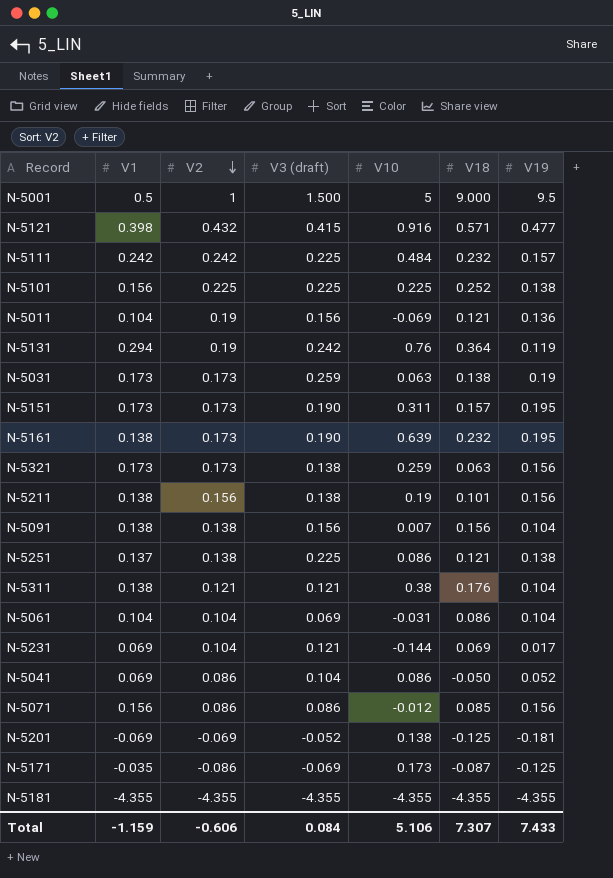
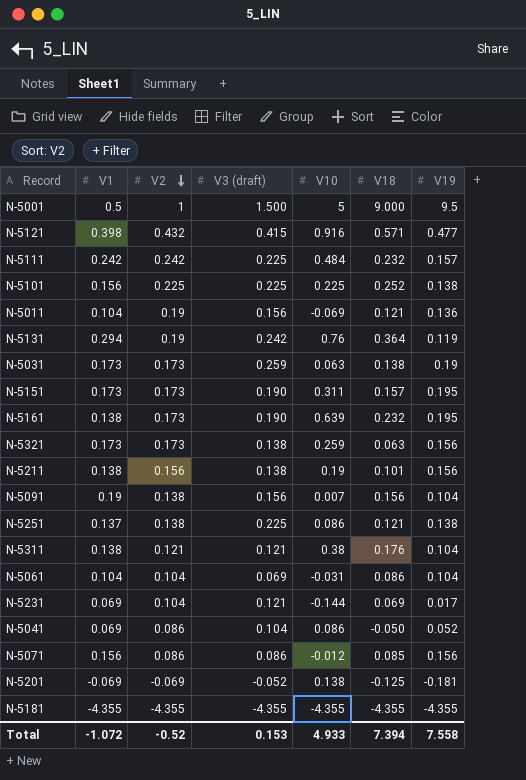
row N-5171: -0.035 | -0.086 | -0.069 | 0.173 | -0.087 | -0.125 -> none
N-5091 | V1: 0.138 -> 0.19
Total | V1: -1.159 -> -1.072
Total | V2: -0.606 -> -0.52
Total | V3 (draft): 0.084 -> 0.153
Total | V10: 5.106 -> 4.933
Total | V18: 7.307 -> 7.394
Total | V19: 7.433 -> 7.558

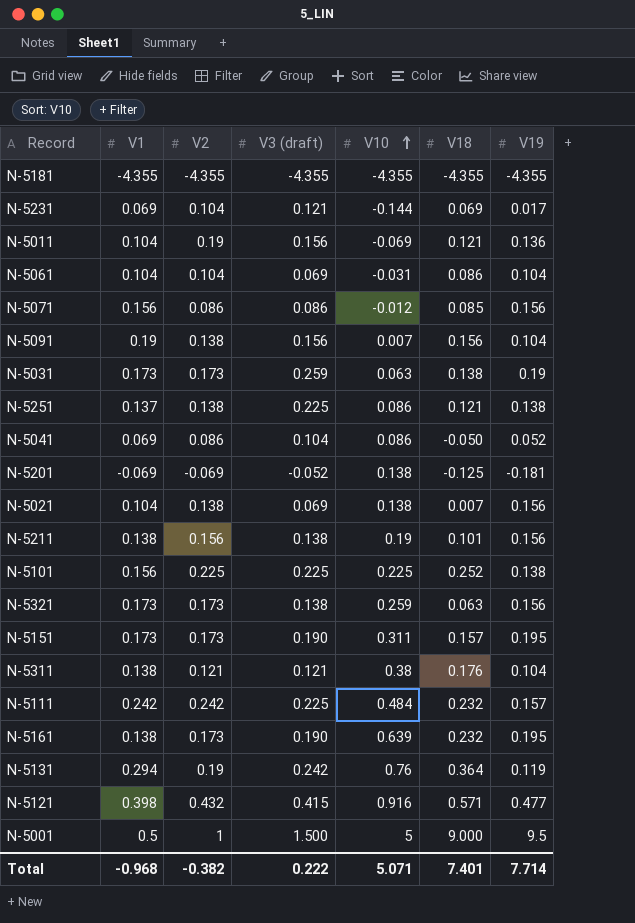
row order: V2 descending -> V10 ascending
row N-5021: none -> 0.104 | 0.138 | 0.069 | 0.138 | 0.007 | 0.156
Total | V1: -1.072 -> -0.968
Total | V2: -0.52 -> -0.382
Total | V3 (draft): 0.153 -> 0.222
Total | V10: 4.933 -> 5.071
Total | V18: 7.394 -> 7.401
Total | V19: 7.558 -> 7.714

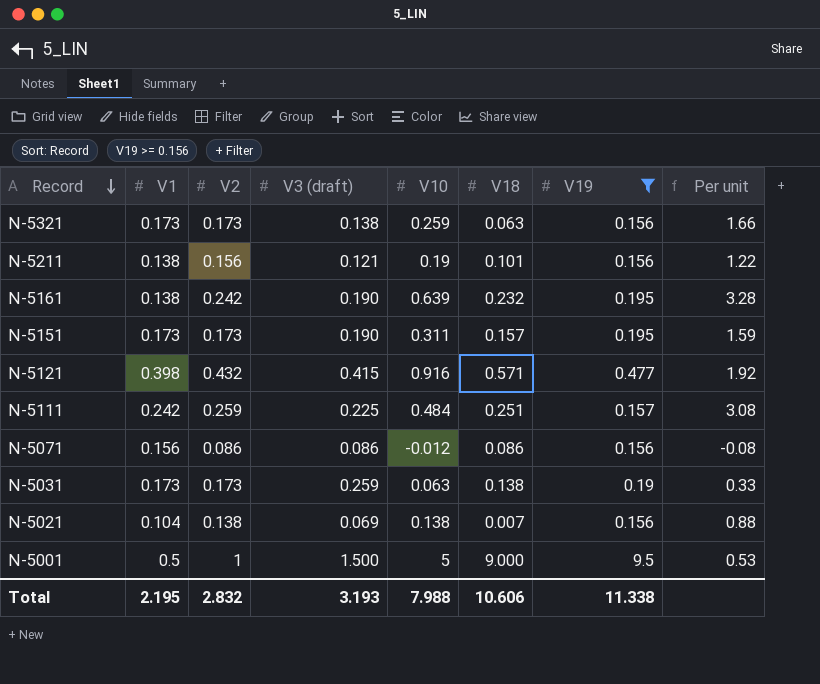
filter: none -> V19 >= 0.156
row order: V10 ascending -> Record descending
column Per unit | formula: none -> [V10] / [V19]
N-5211 | V3 (draft): 0.138 -> 0.121
N-5161 | V2: 0.173 -> 0.242
N-5111 | V2: 0.242 -> 0.259
N-5111 | V18: 0.232 -> 0.251
N-5071 | V18: 0.085 -> 0.086
Total | V1: -0.968 -> 2.195
Total | V2: -0.382 -> 2.832
Total | V3 (draft): 0.222 -> 3.193
Total | V10: 5.071 -> 7.988
Total | V18: 7.401 -> 10.606
Total | V19: 7.714 -> 11.338

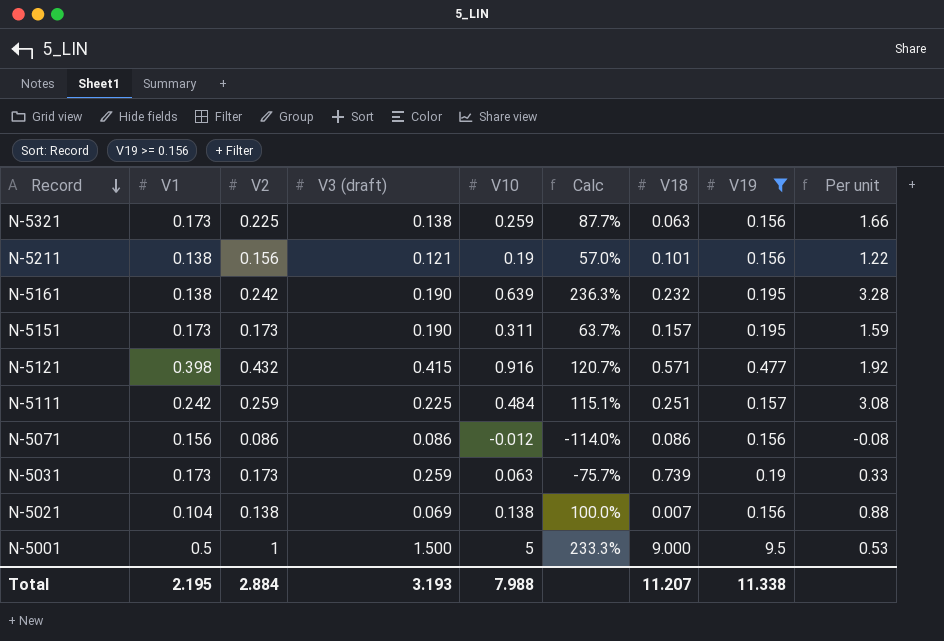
column Calc | formula: none -> ([V10] - [V3 (draft)]) / [V3 (draft)]
N-5321 | V2: 0.173 -> 0.225
N-5031 | V18: 0.138 -> 0.739
Total | V2: 2.832 -> 2.884
Total | V18: 10.606 -> 11.207

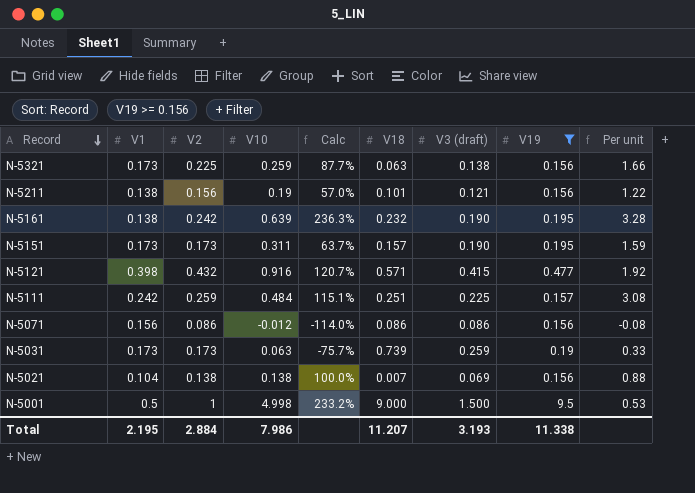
column V3 (draft) | position: 4 -> 7
N-5001 | V10: 5 -> 4.998
N-5001 | Calc: 233.3% -> 233.2%
Total | V10: 7.988 -> 7.986

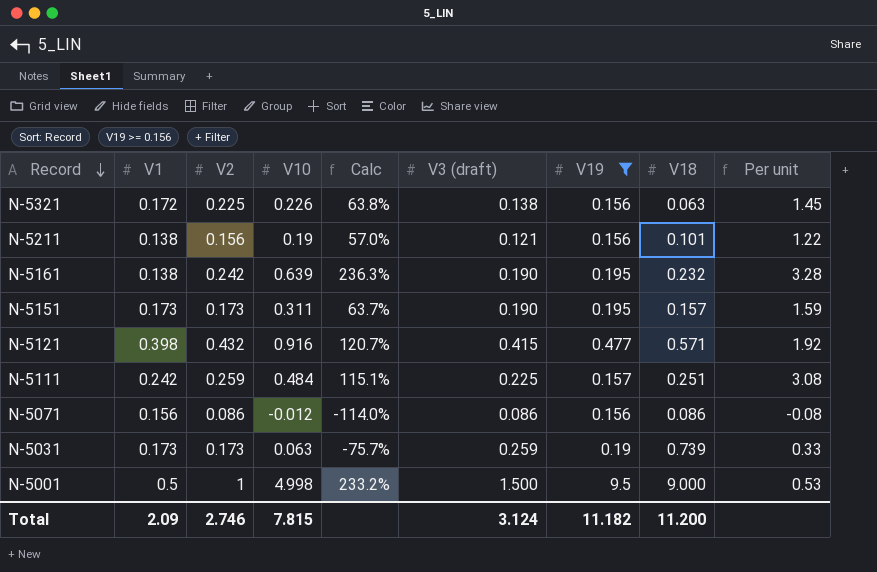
column V18 | position: 6 -> 8
row N-5021: 0.104 | 0.138 | 0.138 | 100.0% | 0.007 | 0.069 | 0.156 | 0.88 -> none
N-5321 | V1: 0.173 -> 0.172
N-5321 | V10: 0.259 -> 0.226
N-5321 | Calc: 87.7% -> 63.8%
N-5321 | Per unit: 1.66 -> 1.45
Total | V1: 2.195 -> 2.09
Total | V2: 2.884 -> 2.746
Total | V10: 7.986 -> 7.815
Total | V3 (draft): 3.193 -> 3.124
Total | V19: 11.338 -> 11.182
Total | V18: 11.207 -> 11.200

